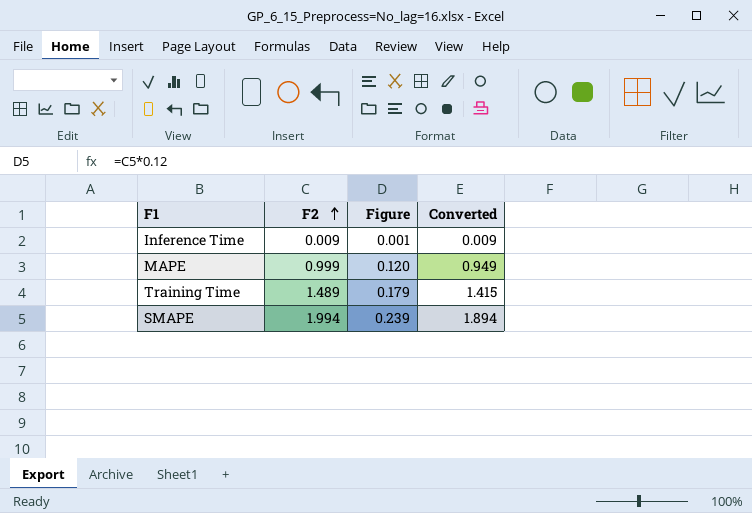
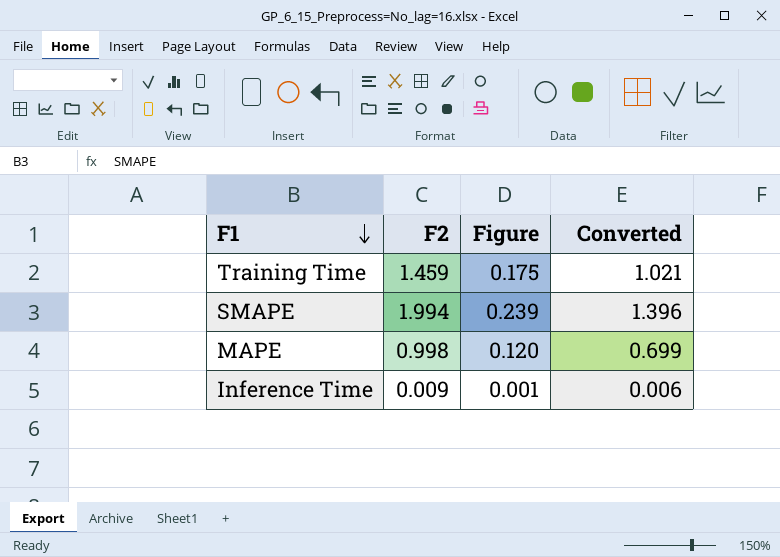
row order: F2 ascending -> F1 descending
column Converted | formula: [F2] * 0.95 -> [F2] * 0.7
Training Time | F2: 1.489 -> 1.459
Training Time | Figure: 0.179 -> 0.175
MAPE | F2: 0.999 -> 0.998

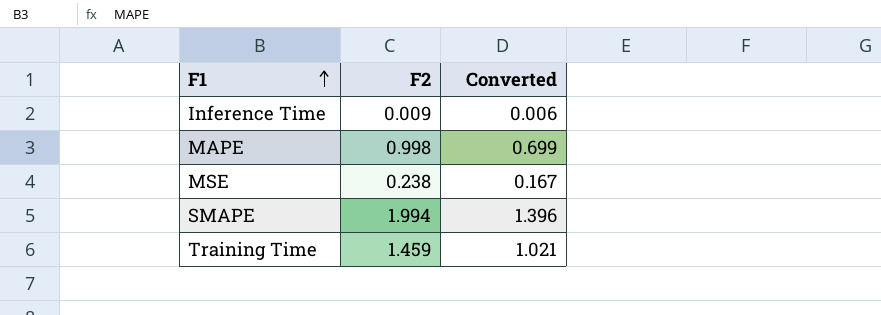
row order: F1 descending -> F1 ascending
column Figure | formula: [F2] * 0.12 -> none
row MSE: none -> 0.238 | 0.167

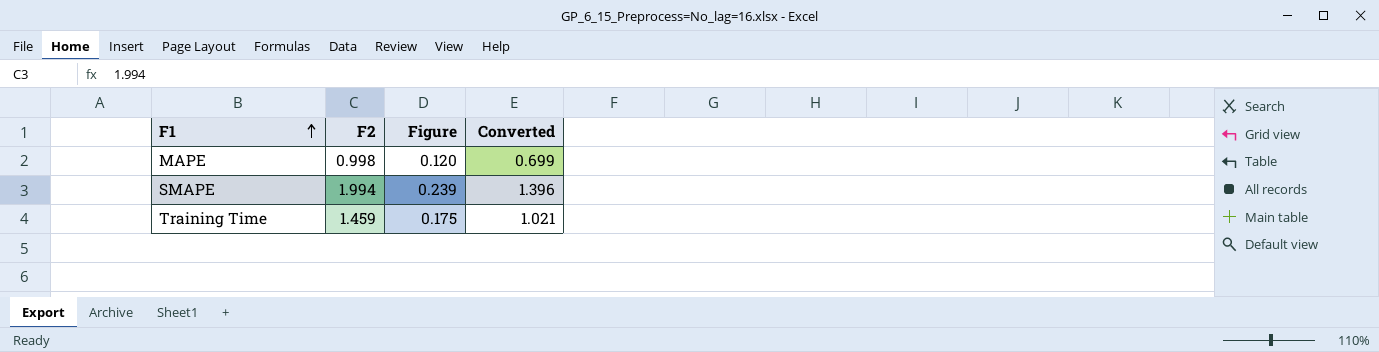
column Figure | formula: none -> [F2] * 0.12
row Inference Time: 0.009 | 0.006 -> none
row MSE: 0.238 | 0.167 -> none

